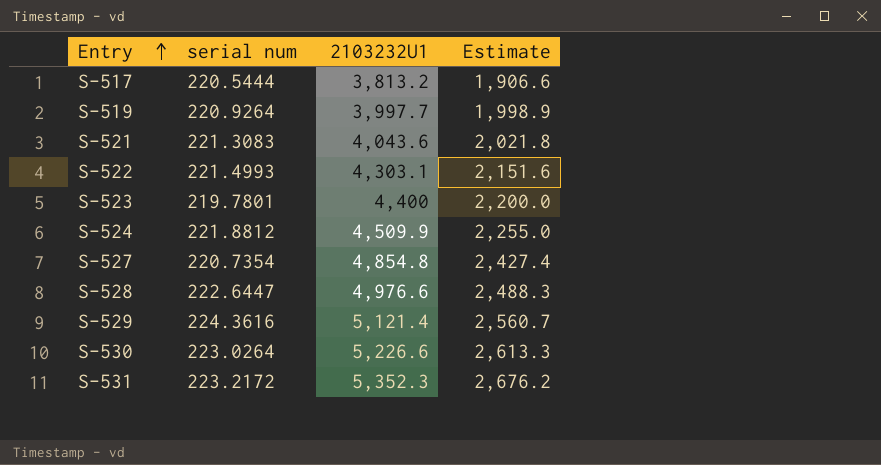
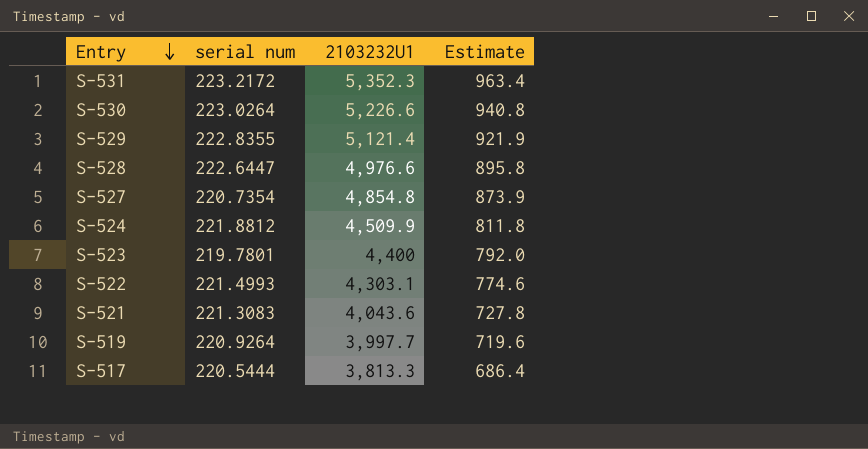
row order: Entry ascending -> Entry descending
column Estimate | formula: [2103232U1] * 0.5 -> [2103232U1] * 0.18
S-529 | serial num: 224.3616 -> 222.8355
S-517 | 2103232U1: 3,813.2 -> 3,813.3

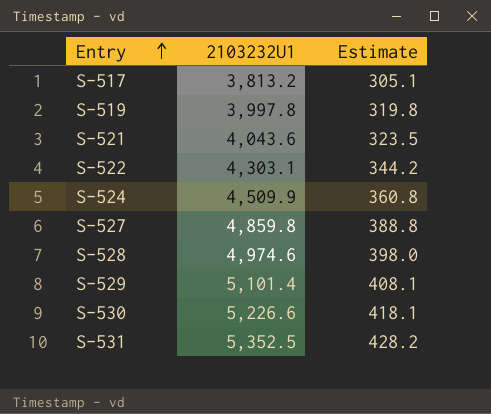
row order: Entry descending -> Entry ascending
column serial num | position: 2 -> none
column Estimate | formula: [2103232U1] * 0.18 -> [2103232U1] * 0.08
row S-523: 219.7801 | 4,400 | 792.0 -> none
S-517 | 2103232U1: 3,813.3 -> 3,813.2
S-519 | 2103232U1: 3,997.7 -> 3,997.8
S-527 | 2103232U1: 4,854.8 -> 4,859.8
S-528 | 2103232U1: 4,976.6 -> 4,974.6
S-529 | 2103232U1: 5,121.4 -> 5,101.4
S-531 | 2103232U1: 5,352.3 -> 5,352.5

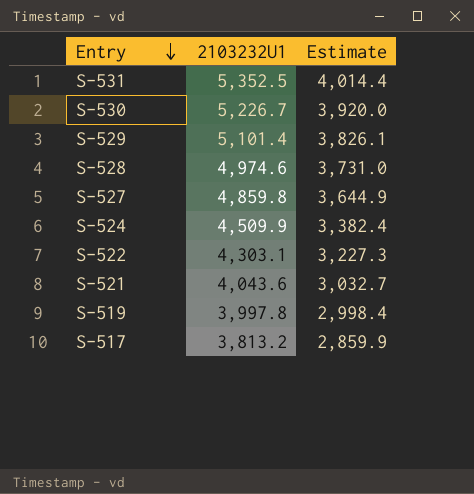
row order: Entry ascending -> Entry descending
column Estimate | formula: [2103232U1] * 0.08 -> [2103232U1] * 0.75
S-530 | 2103232U1: 5,226.6 -> 5,226.7

